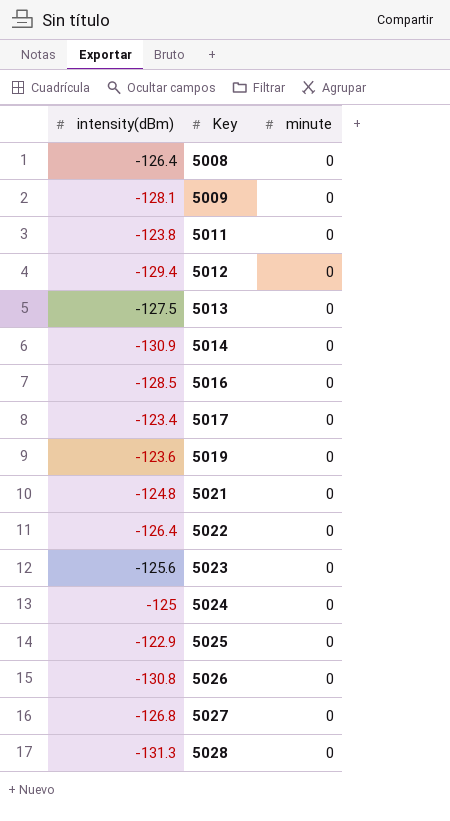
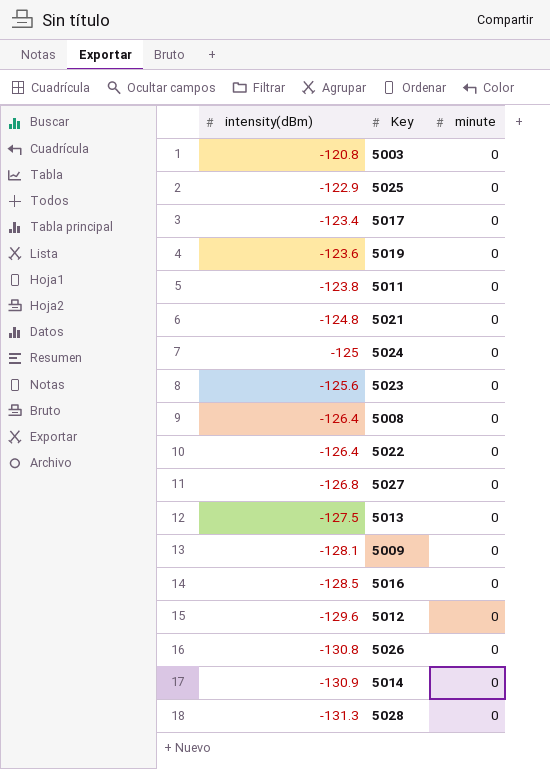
row order: Key ascending -> intensity(dBm) descending
row 5003: none -> -120.8 | 0
5012 | intensity(dBm): -129.4 -> -129.6

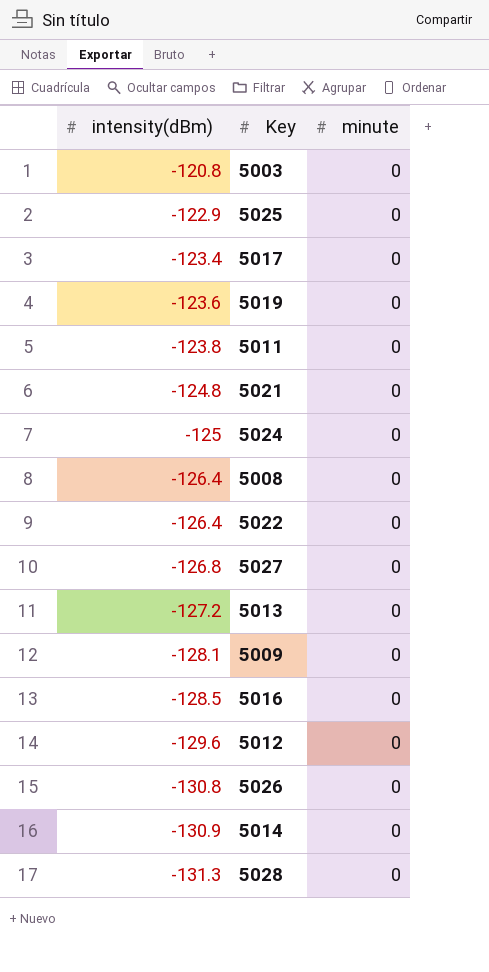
row 5023: -125.6 | 0 -> none
5013 | intensity(dBm): -127.5 -> -127.2

